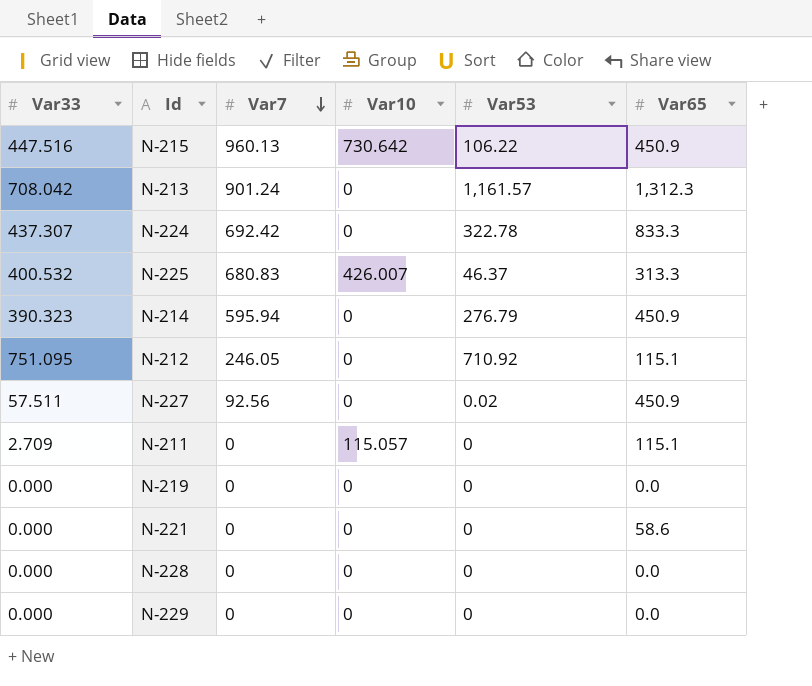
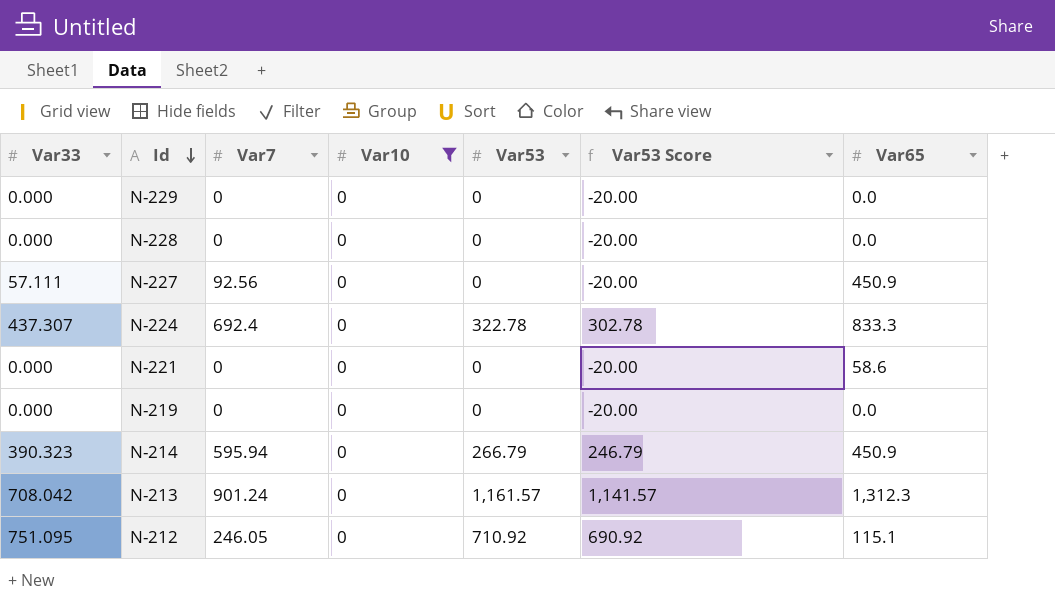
filter: none -> Var10 = 0
row order: Var7 descending -> Id descending
column Var53 Score | formula: none -> [Var53] - 20
N-227 | Var33: 57.511 -> 57.111
N-227 | Var53: 0.02 -> 0
N-224 | Var7: 692.42 -> 692.4
N-214 | Var53: 276.79 -> 266.79

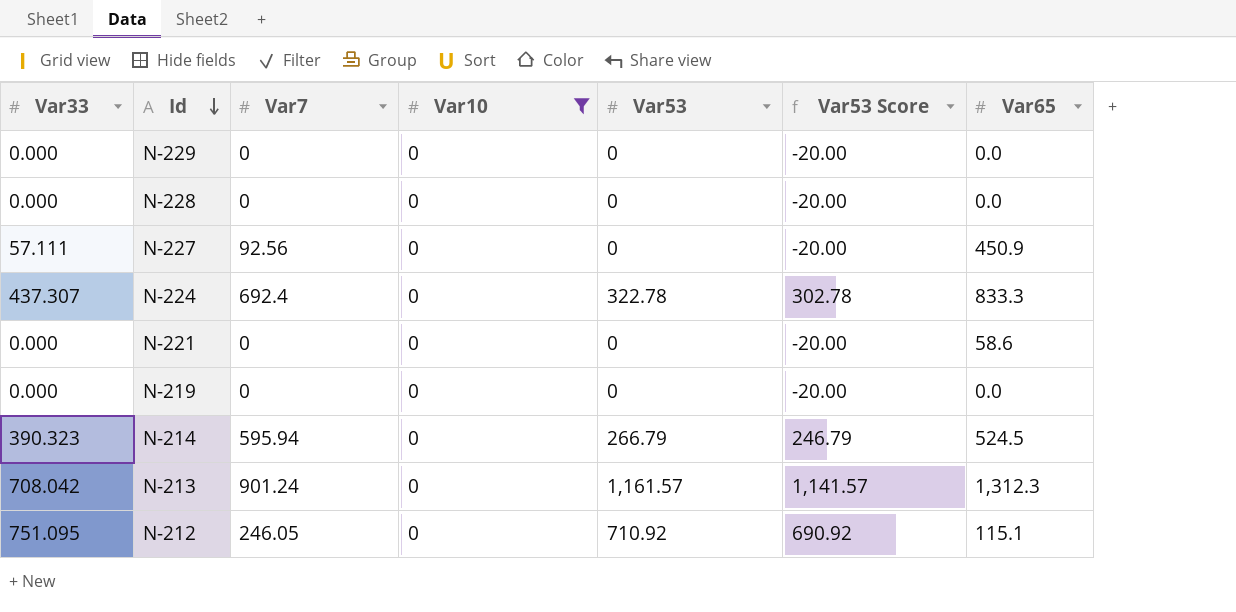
N-214 | Var65: 450.9 -> 524.5

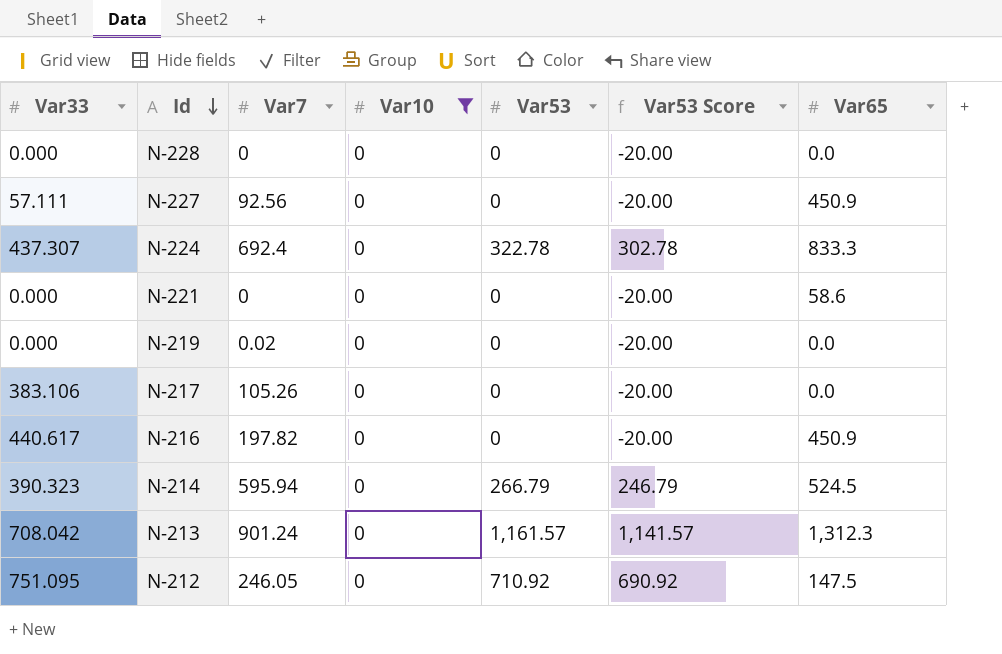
row N-229: 0.000 | 0 | 0 | 0 | -20.00 | 0.0 -> none
N-219 | Var7: 0 -> 0.02
row N-217: none -> 383.106 | 105.26 | 0 | 0 | -20.00 | 0.0
row N-216: none -> 440.617 | 197.82 | 0 | 0 | -20.00 | 450.9
N-212 | Var65: 115.1 -> 147.5

